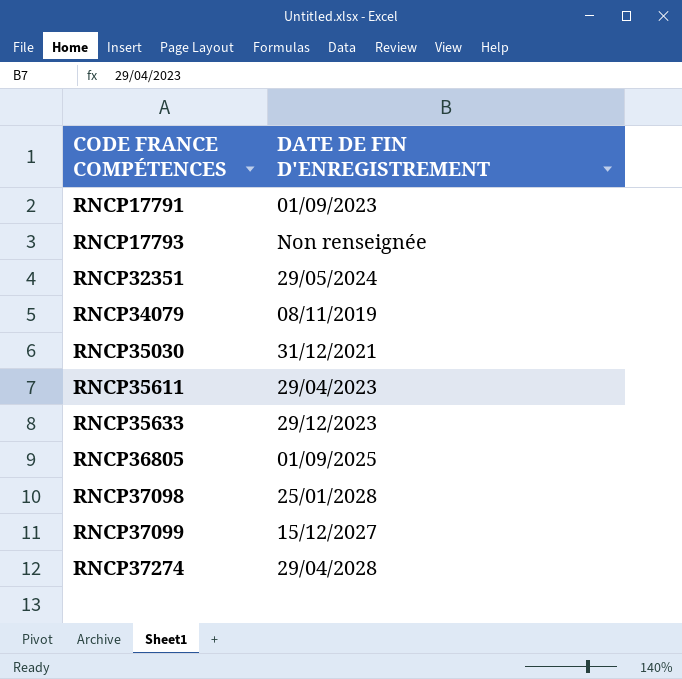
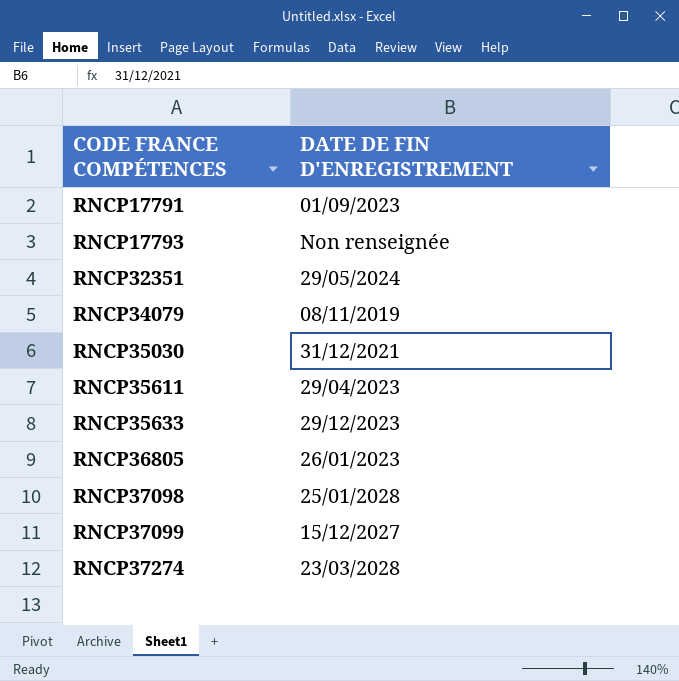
RNCP36805 | DATE DE FIN D'ENREGISTREMENT: 01/09/2025 -> 26/01/2023
RNCP37274 | DATE DE FIN D'ENREGISTREMENT: 29/04/2028 -> 23/03/2028

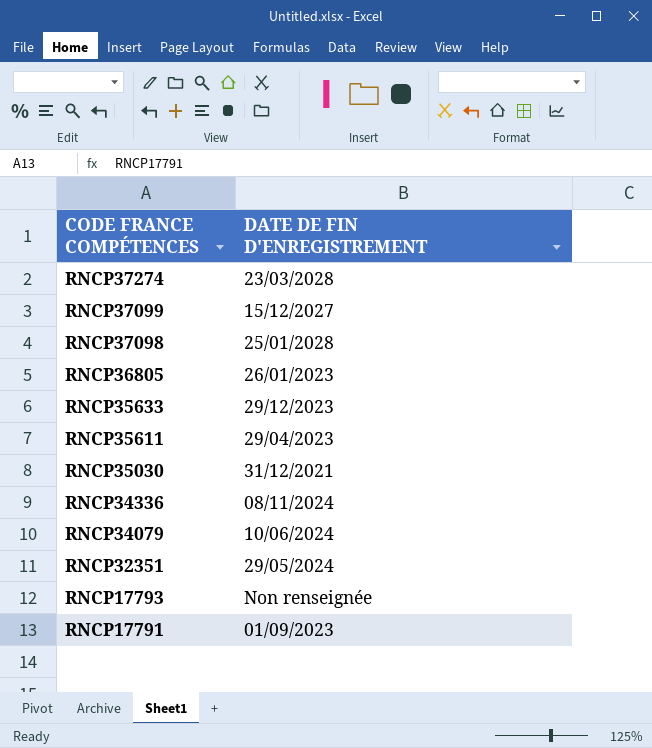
row order: CODE FRANCE COMPÉTENCES ascending -> CODE FRANCE COMPÉTENCES descending
row RNCP34336: none -> 08/11/2024
RNCP34079 | DATE DE FIN D'ENREGISTREMENT: 08/11/2019 -> 10/06/2024

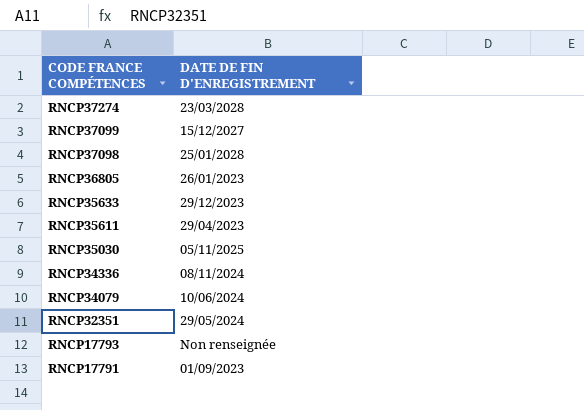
RNCP35030 | DATE DE FIN D'ENREGISTREMENT: 31/12/2021 -> 05/11/2025

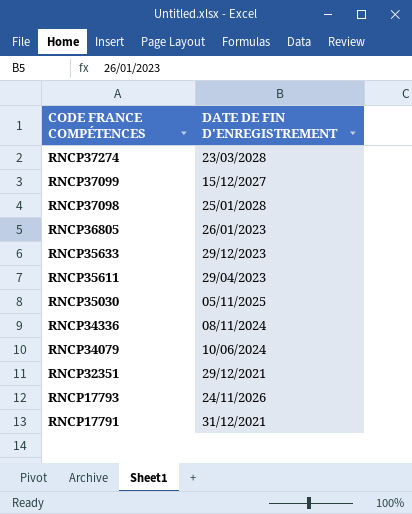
RNCP32351 | DATE DE FIN D'ENREGISTREMENT: 29/05/2024 -> 29/12/2021
RNCP17793 | DATE DE FIN D'ENREGISTREMENT: Non renseignée -> 24/11/2026
RNCP17791 | DATE DE FIN D'ENREGISTREMENT: 01/09/2023 -> 31/12/2021

